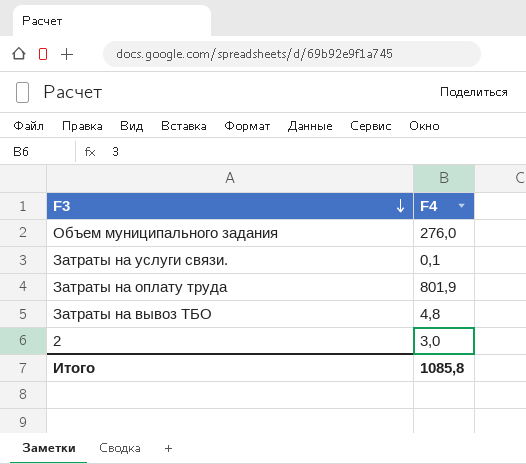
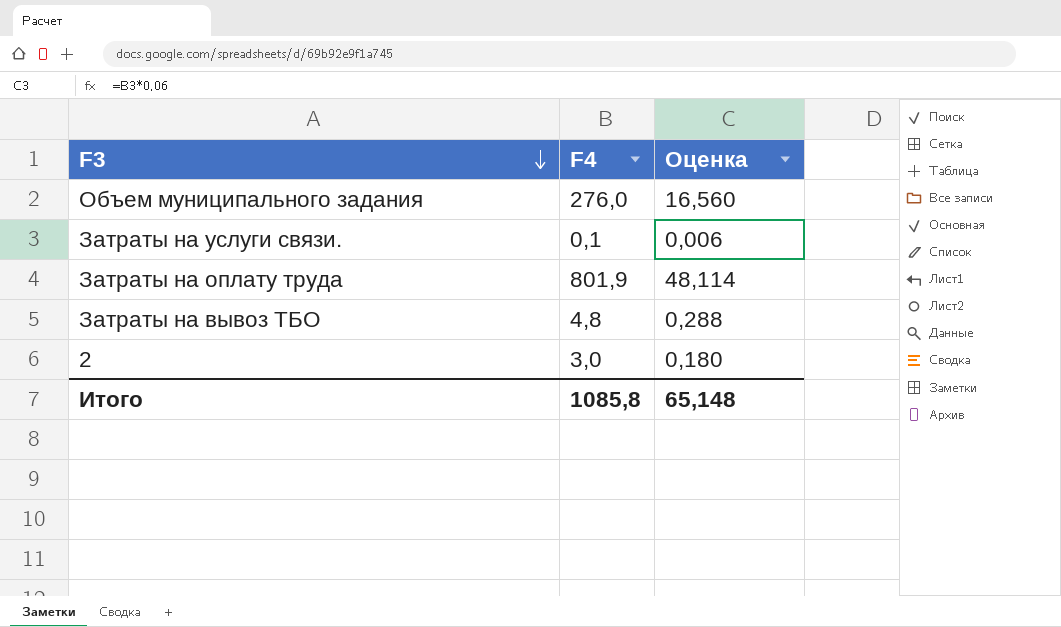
column Оценка | formula: none -> [F4] * 0,06

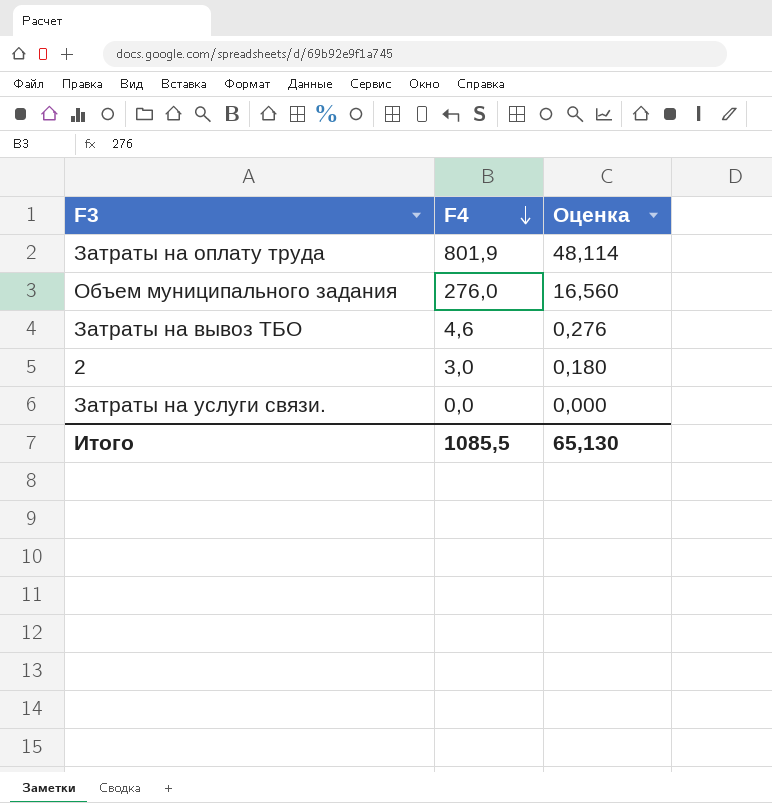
row order: F3 descending -> F4 descending
Затраты на вывоз ТБО | F4: 4,8 -> 4,6
Затраты на вывоз ТБО | Оценка: 0,288 -> 0,276
Затраты на услуги связи. | F4: 0,1 -> 0,0
Затраты на услуги связи. | Оценка: 0,006 -> 0,000
Итого | F4: 1085,8 -> 1085,5
Итого | Оценка: 65,148 -> 65,130

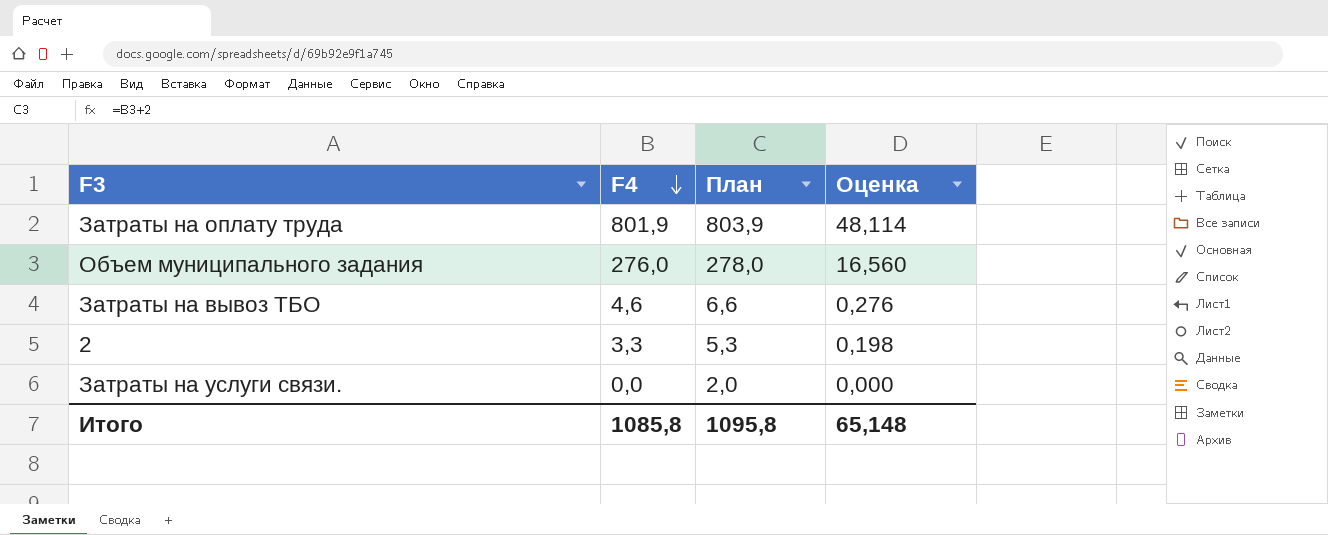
column План | formula: none -> [F4] + 2
2 | F4: 3,0 -> 3,3
2 | Оценка: 0,180 -> 0,198
Итого | F4: 1085,5 -> 1085,8
Итого | Оценка: 65,130 -> 65,148

